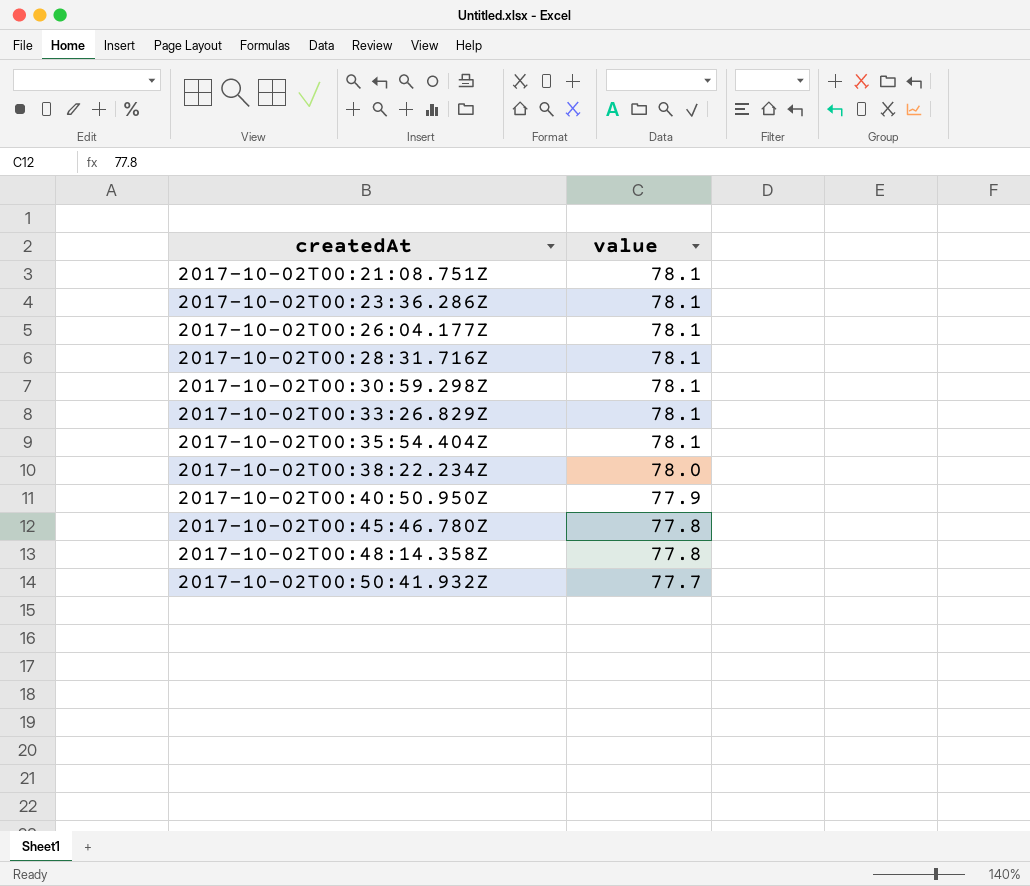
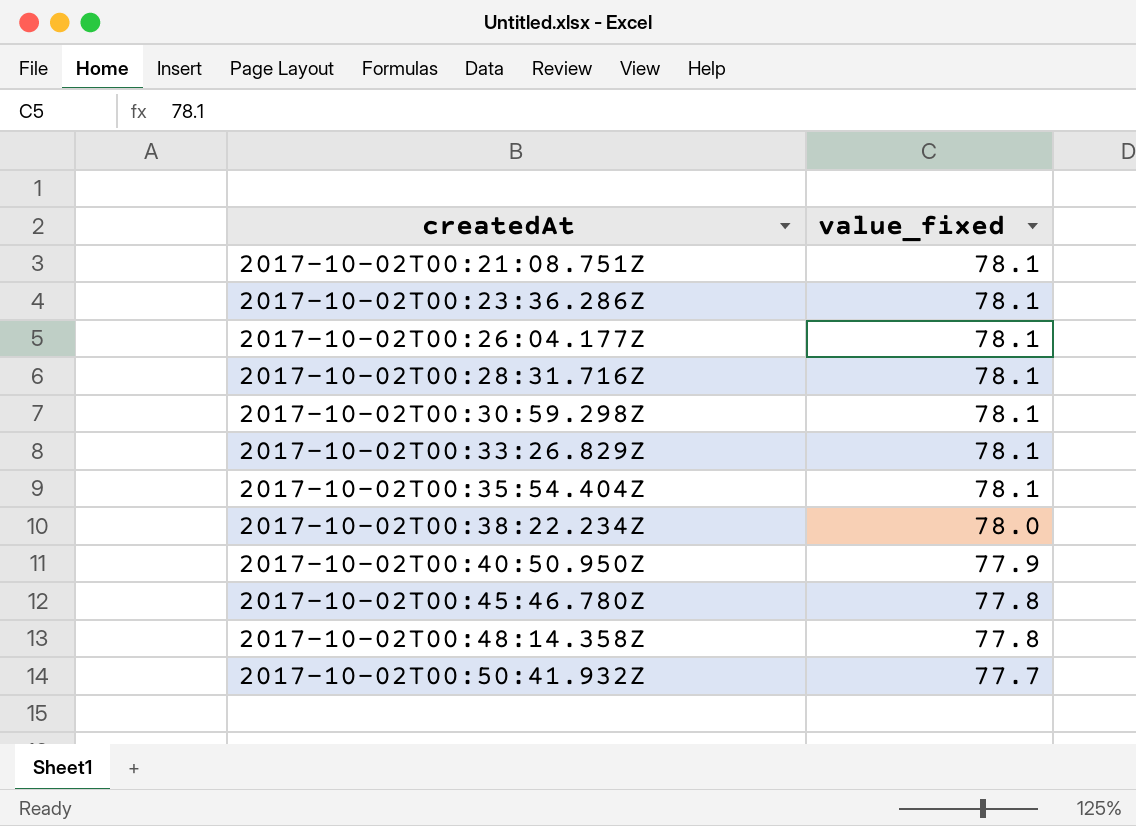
column name: value -> value_fixed

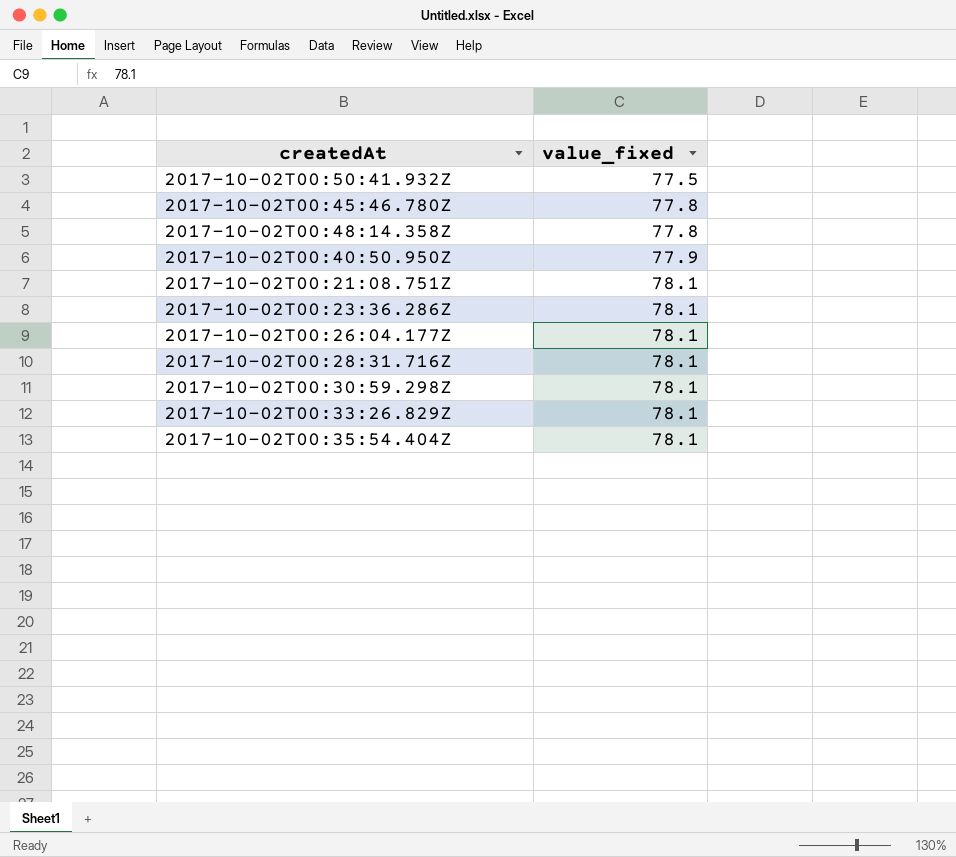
row order: createdAt ascending -> value_fixed ascending
row 2017-10-02T00:38:22.234Z: 78.0 -> none
2017-10-02T00:50:41.932Z | value_fixed: 77.7 -> 77.5

